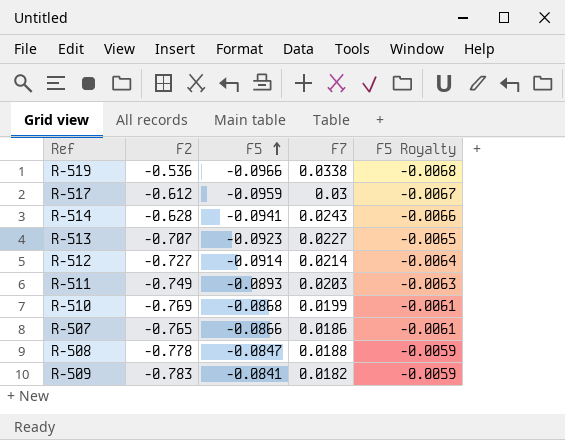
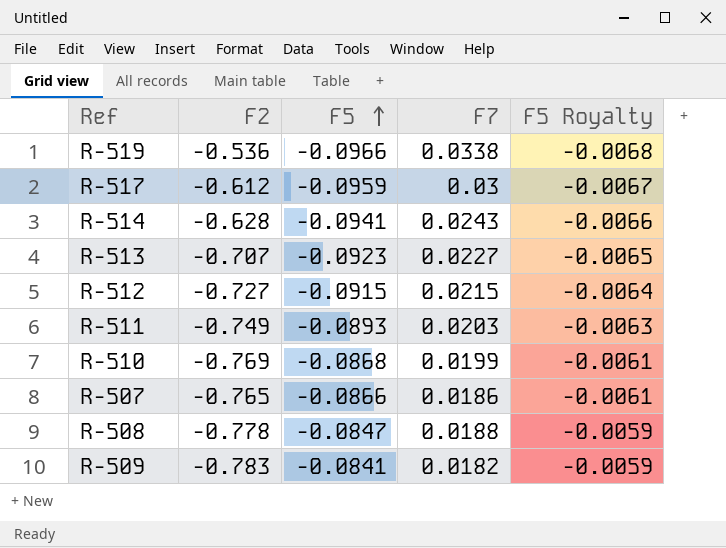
R-512 | F5: -0.0914 -> -0.0915
R-512 | F7: 0.0214 -> 0.0215

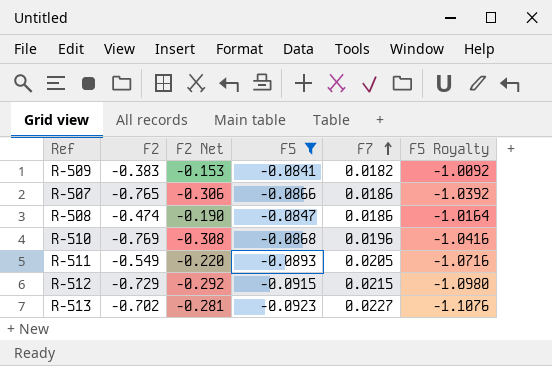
filter: none -> F5 >= -0.0923
row order: F5 ascending -> F7 ascending
column F2 Net | formula: none -> [F2] * 0.4
column F5 Royalty | formula: [F5] * 0.07 -> [F5] * 12
R-509 | F2: -0.783 -> -0.383
R-508 | F2: -0.778 -> -0.474
R-508 | F7: 0.0188 -> 0.0186
R-510 | F7: 0.0199 -> 0.0196
R-511 | F2: -0.749 -> -0.549
R-511 | F7: 0.0203 -> 0.0205
R-512 | F2: -0.727 -> -0.729
R-513 | F2: -0.707 -> -0.702

